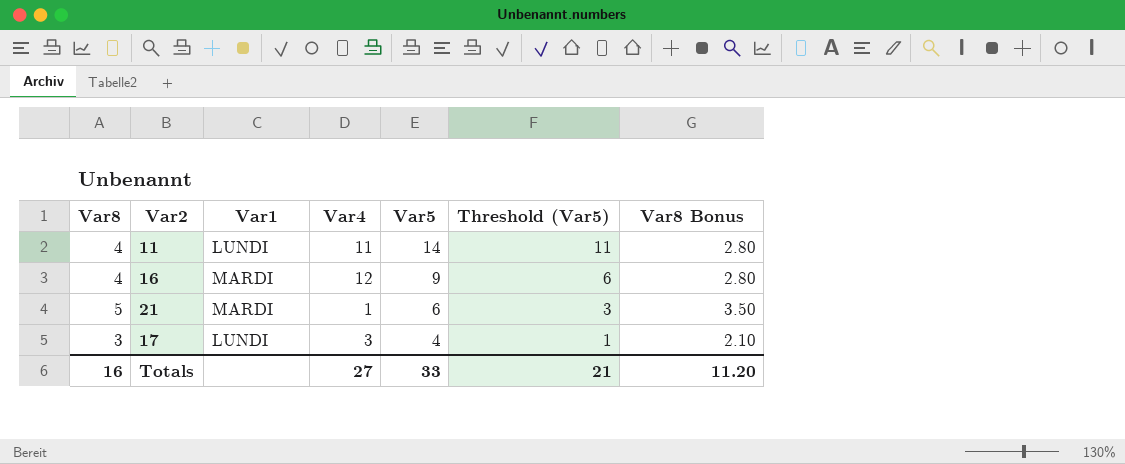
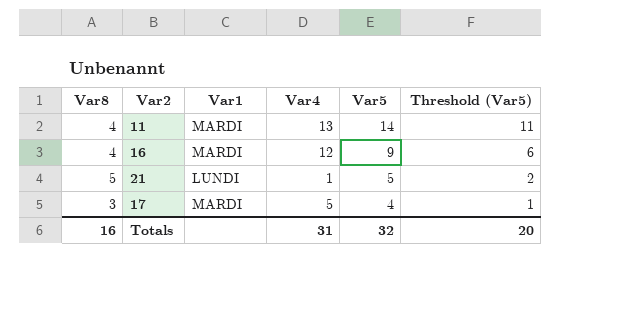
column Var8 Bonus | formula: [Var8] * 0.7 -> none
11 | Var1: LUNDI -> MARDI
11 | Var4: 11 -> 13
21 | Var1: MARDI -> LUNDI
21 | Var5: 6 -> 5
21 | Threshold (Var5): 3 -> 2
17 | Var1: LUNDI -> MARDI
17 | Var4: 3 -> 5
Totals | Var4: 27 -> 31
Totals | Var5: 33 -> 32
Totals | Threshold (Var5): 21 -> 20

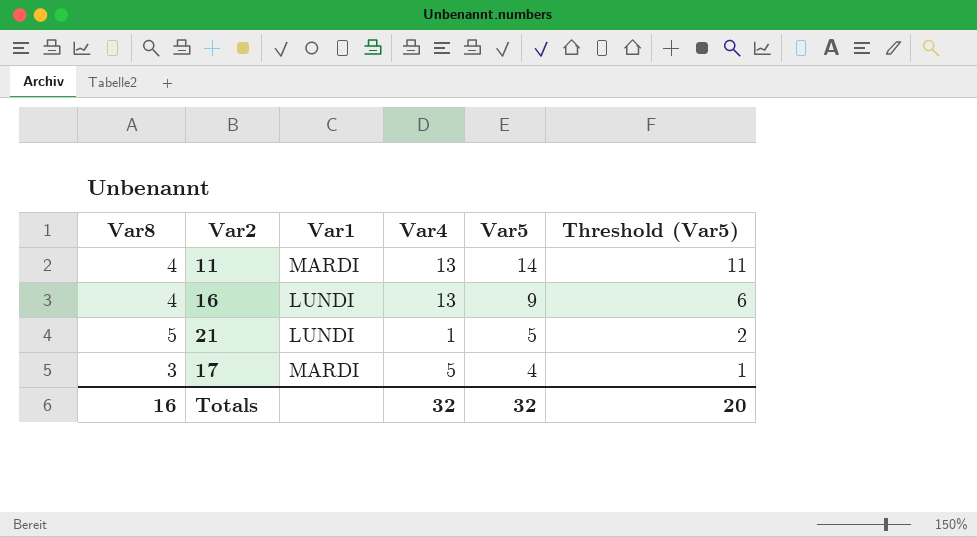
16 | Var1: MARDI -> LUNDI
16 | Var4: 12 -> 13
Totals | Var4: 31 -> 32

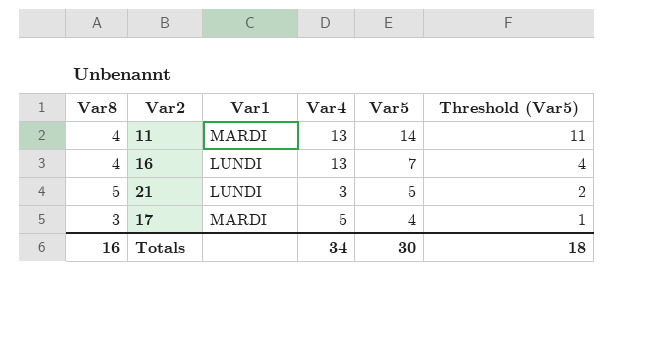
16 | Var5: 9 -> 7
16 | Threshold (Var5): 6 -> 4
21 | Var4: 1 -> 3
Totals | Var4: 32 -> 34
Totals | Var5: 32 -> 30
Totals | Threshold (Var5): 20 -> 18

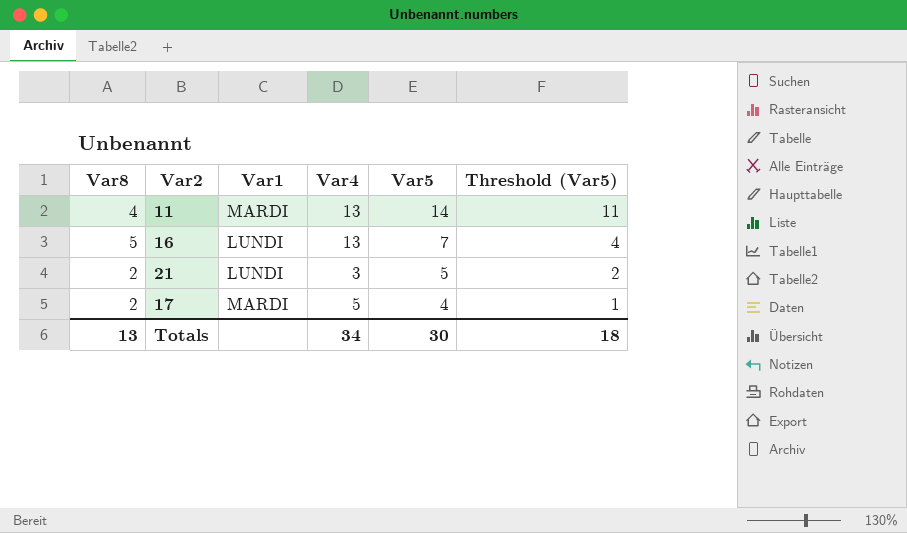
16 | Var8: 4 -> 5
21 | Var8: 5 -> 2
17 | Var8: 3 -> 2
Totals | Var8: 16 -> 13

